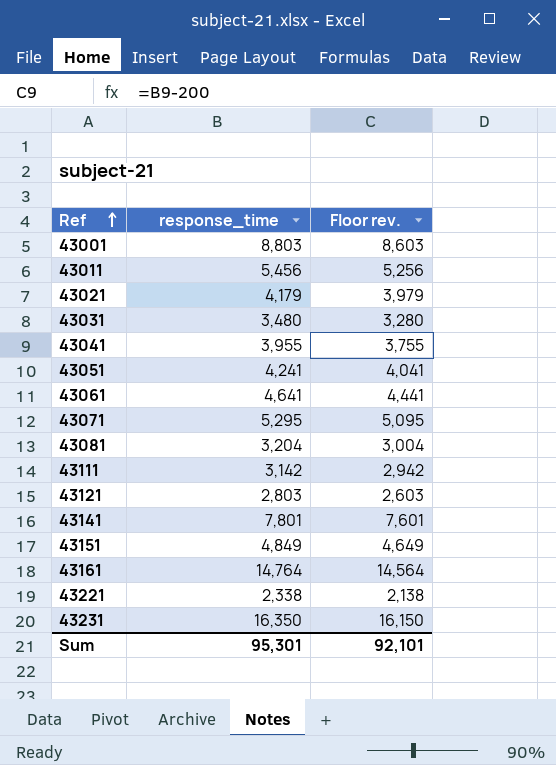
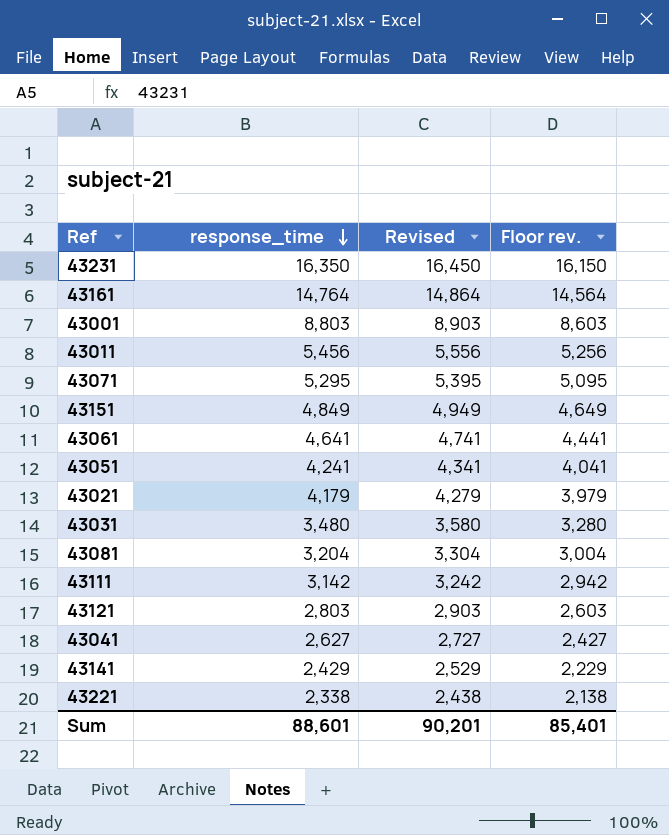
row order: Ref ascending -> response_time descending
column Revised | formula: none -> [response_time] + 100
43041 | response_time: 3,955 -> 2,627
43041 | Floor rev.: 3,755 -> 2,427
43141 | response_time: 7,801 -> 2,429
43141 | Floor rev.: 7,601 -> 2,229
Sum | response_time: 95,301 -> 88,601
Sum | Floor rev.: 92,101 -> 85,401

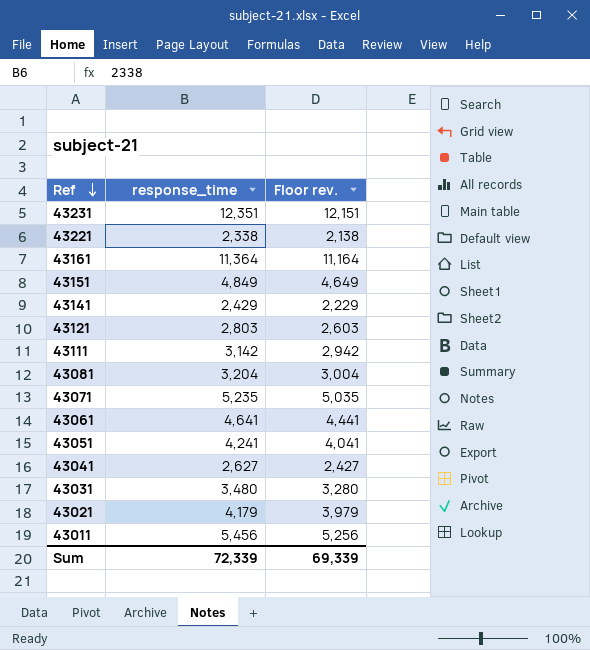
row order: response_time descending -> Ref descending
column Revised | formula: [response_time] + 100 -> none
row 43001: 8,803 | 8,903 | 8,603 -> none
43231 | response_time: 16,350 -> 12,351
43231 | Floor rev.: 16,150 -> 12,151
43161 | response_time: 14,764 -> 11,364
43161 | Floor rev.: 14,564 -> 11,164
43071 | response_time: 5,295 -> 5,235
43071 | Floor rev.: 5,095 -> 5,035
Sum | response_time: 88,601 -> 72,339
Sum | Floor rev.: 85,401 -> 69,339

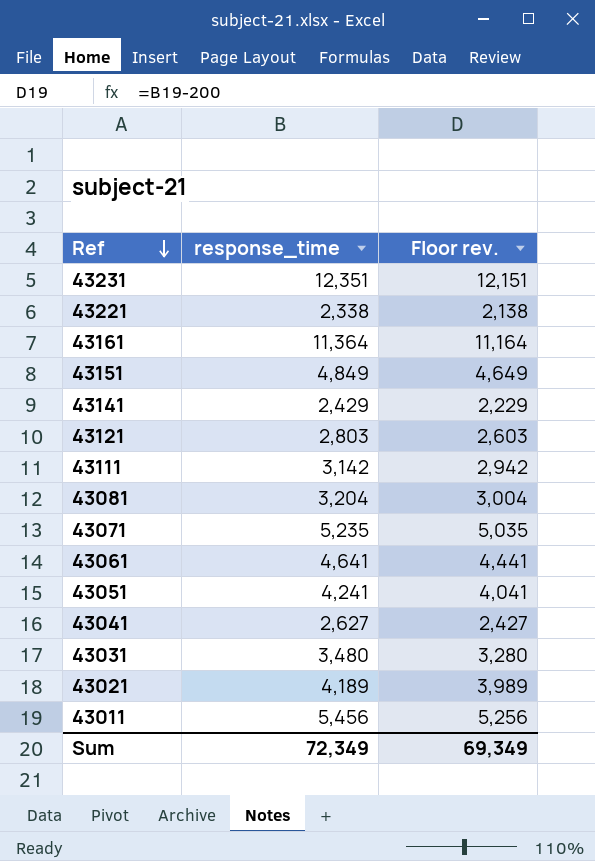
43021 | response_time: 4,179 -> 4,189
43021 | Floor rev.: 3,979 -> 3,989
Sum | response_time: 72,339 -> 72,349
Sum | Floor rev.: 69,339 -> 69,349

